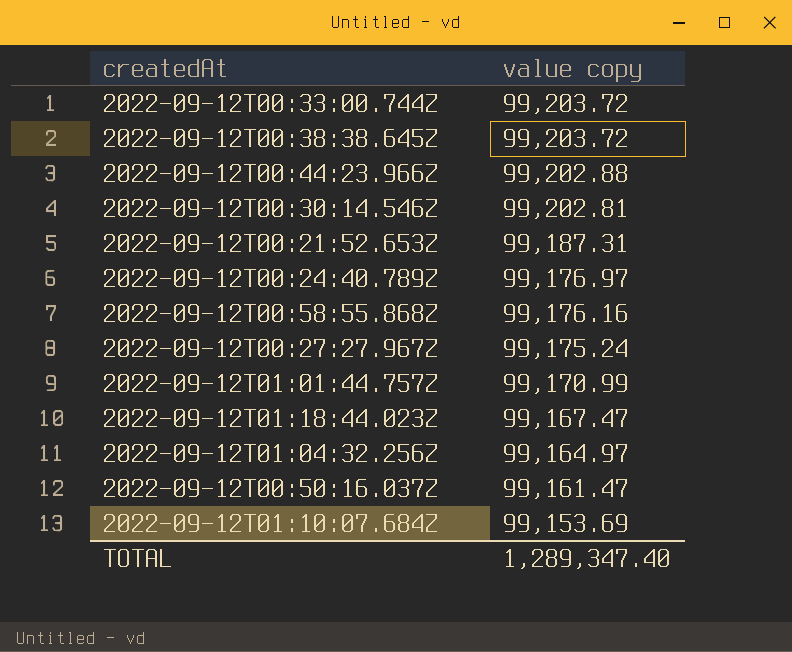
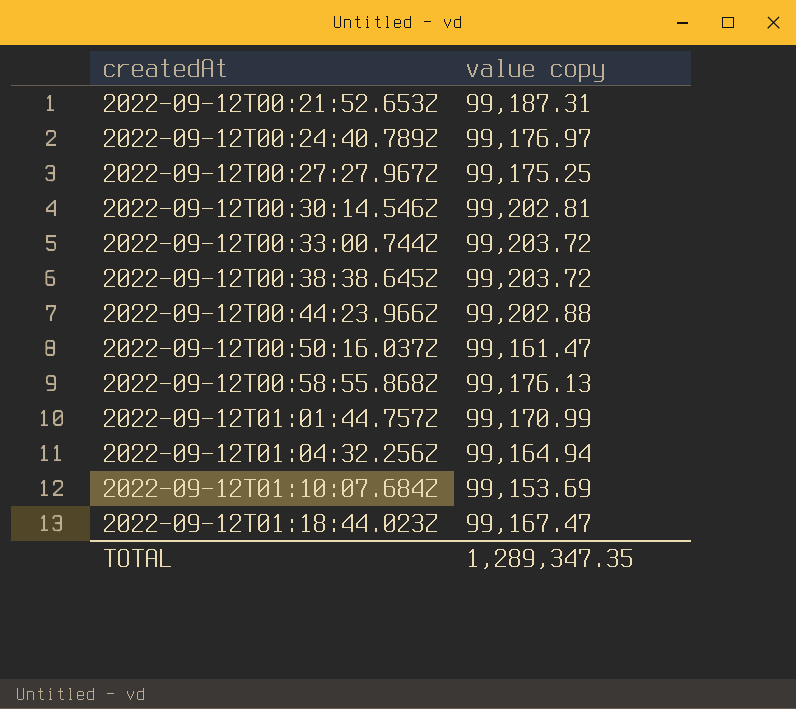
row order: value copy descending -> createdAt ascending
2022-09-12T00:27:27.967Z | value copy: 99,175.24 -> 99,175.25
2022-09-12T00:58:55.868Z | value copy: 99,176.16 -> 99,176.13
2022-09-12T01:04:32.256Z | value copy: 99,164.97 -> 99,164.94
TOTAL | value copy: 1,289,347.40 -> 1,289,347.35

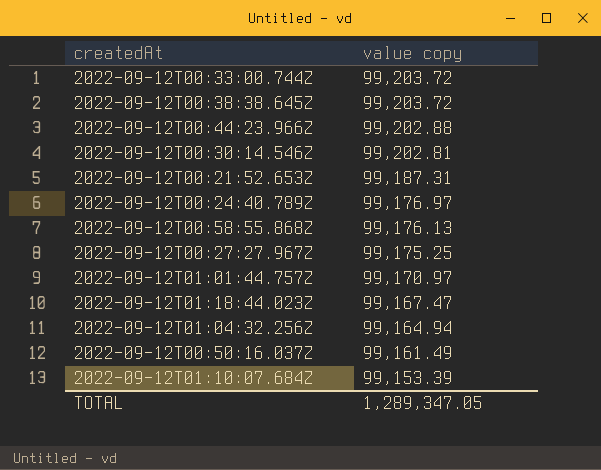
row order: createdAt ascending -> value copy descending
2022-09-12T01:01:44.757Z | value copy: 99,170.99 -> 99,170.97
2022-09-12T00:50:16.037Z | value copy: 99,161.47 -> 99,161.49
2022-09-12T01:10:07.684Z | value copy: 99,153.69 -> 99,153.39
TOTAL | value copy: 1,289,347.35 -> 1,289,347.05

